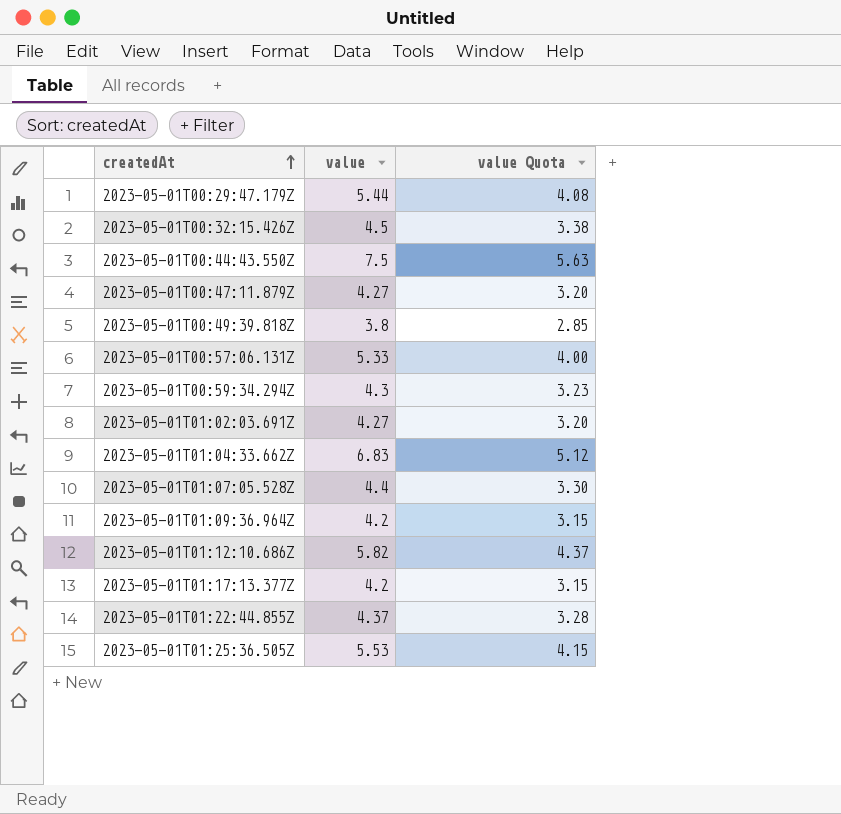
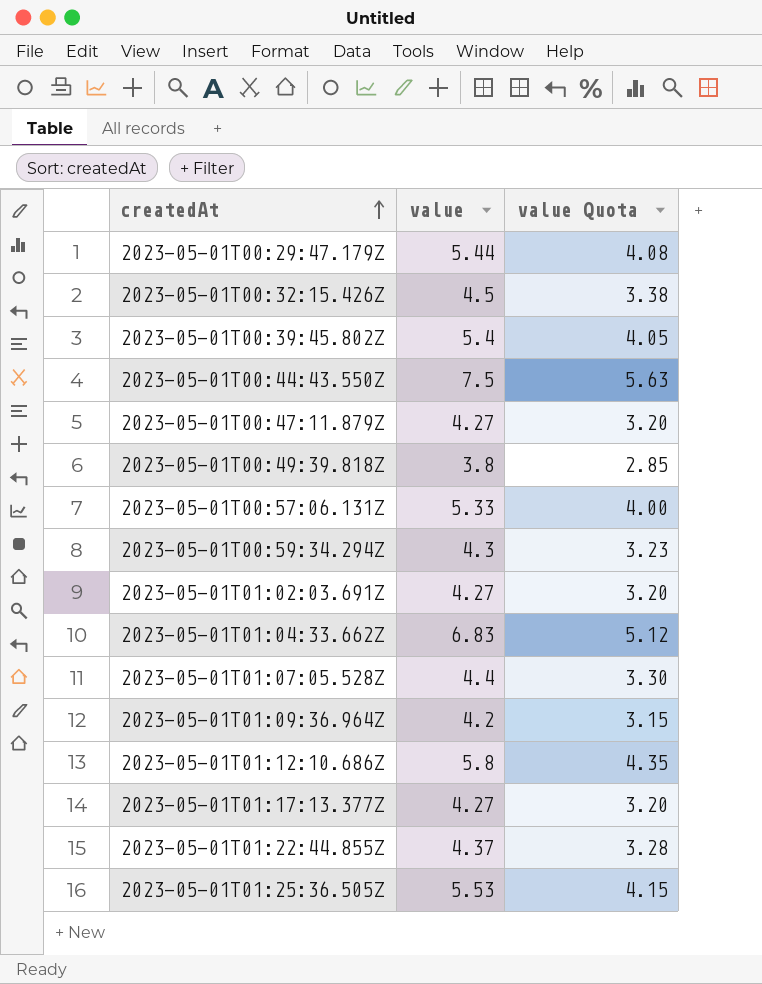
row 2023-05-01T00:39:45.802Z: none -> 5.4 | 4.05
2023-05-01T01:12:10.686Z | value: 5.82 -> 5.8
2023-05-01T01:12:10.686Z | value Quota: 4.37 -> 4.35
2023-05-01T01:17:13.377Z | value: 4.2 -> 4.27
2023-05-01T01:17:13.377Z | value Quota: 3.15 -> 3.20

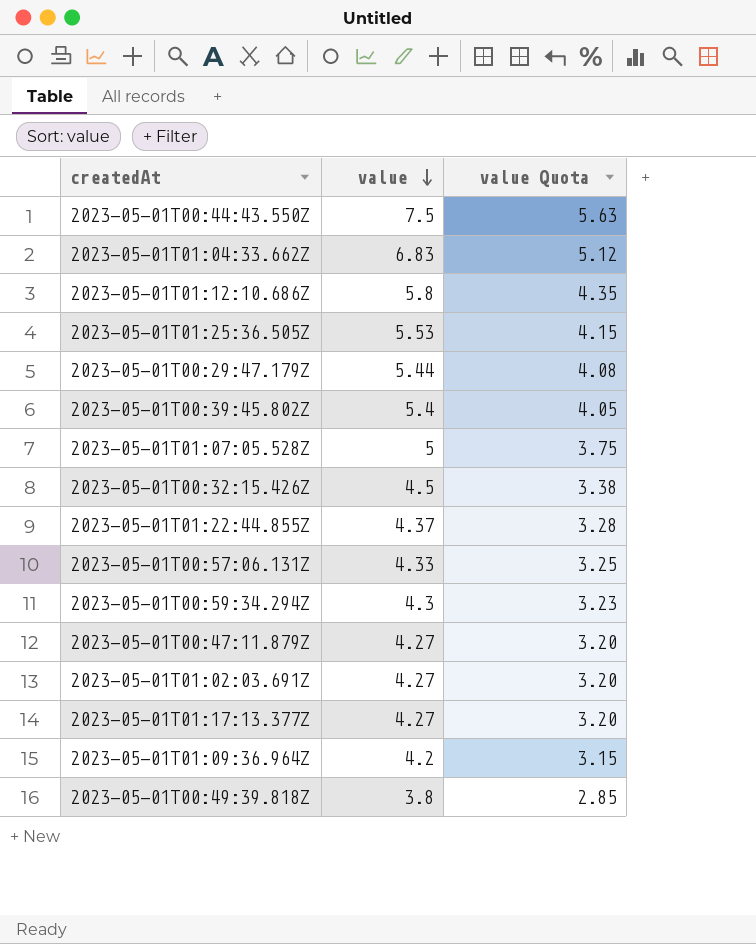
row order: createdAt ascending -> value descending
2023-05-01T01:07:05.528Z | value: 4.4 -> 5
2023-05-01T01:07:05.528Z | value Quota: 3.30 -> 3.75
2023-05-01T00:57:06.131Z | value: 5.33 -> 4.33
2023-05-01T00:57:06.131Z | value Quota: 4.00 -> 3.25

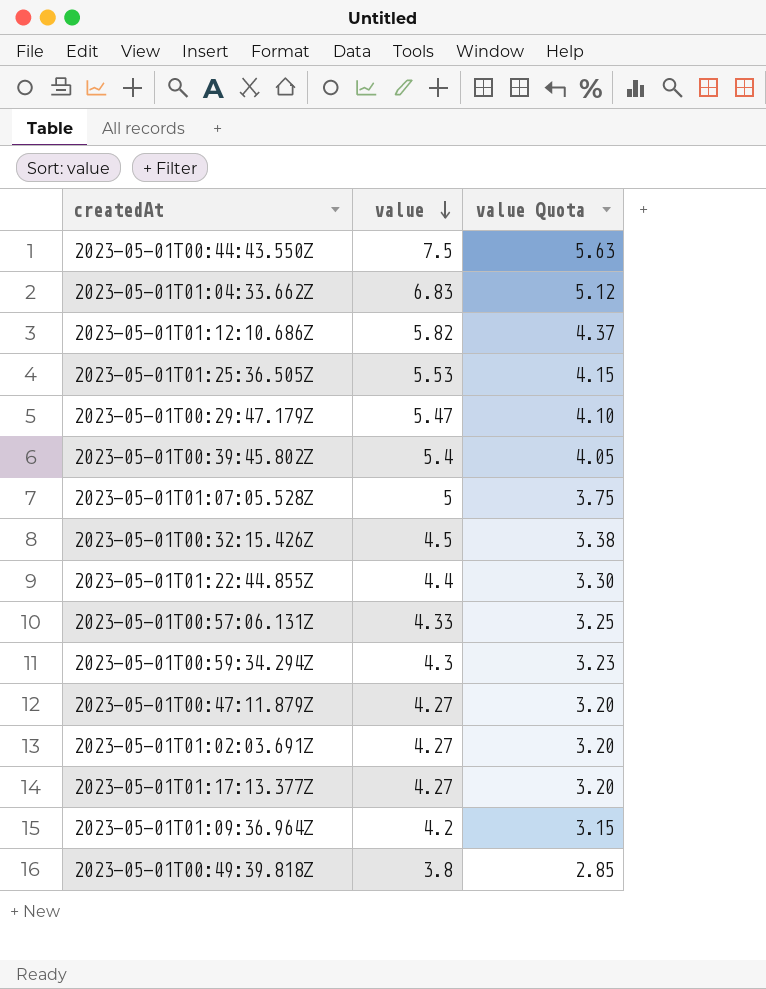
2023-05-01T01:12:10.686Z | value: 5.8 -> 5.82
2023-05-01T01:12:10.686Z | value Quota: 4.35 -> 4.37
2023-05-01T00:29:47.179Z | value: 5.44 -> 5.47
2023-05-01T00:29:47.179Z | value Quota: 4.08 -> 4.10
2023-05-01T01:22:44.855Z | value: 4.37 -> 4.4
2023-05-01T01:22:44.855Z | value Quota: 3.28 -> 3.30

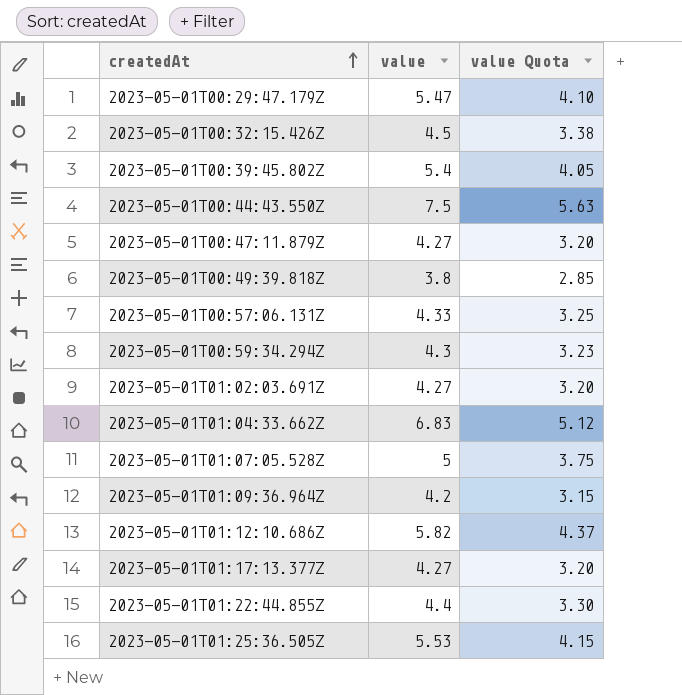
row order: value descending -> createdAt ascending

